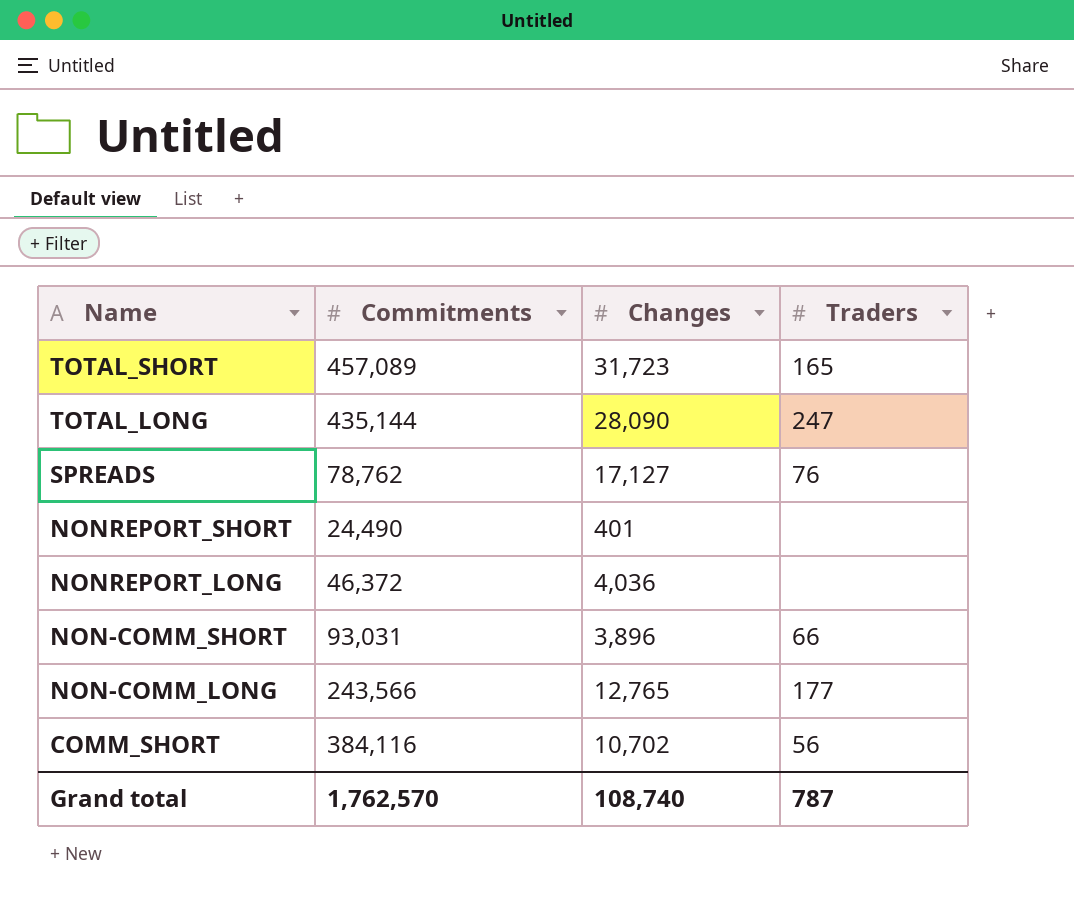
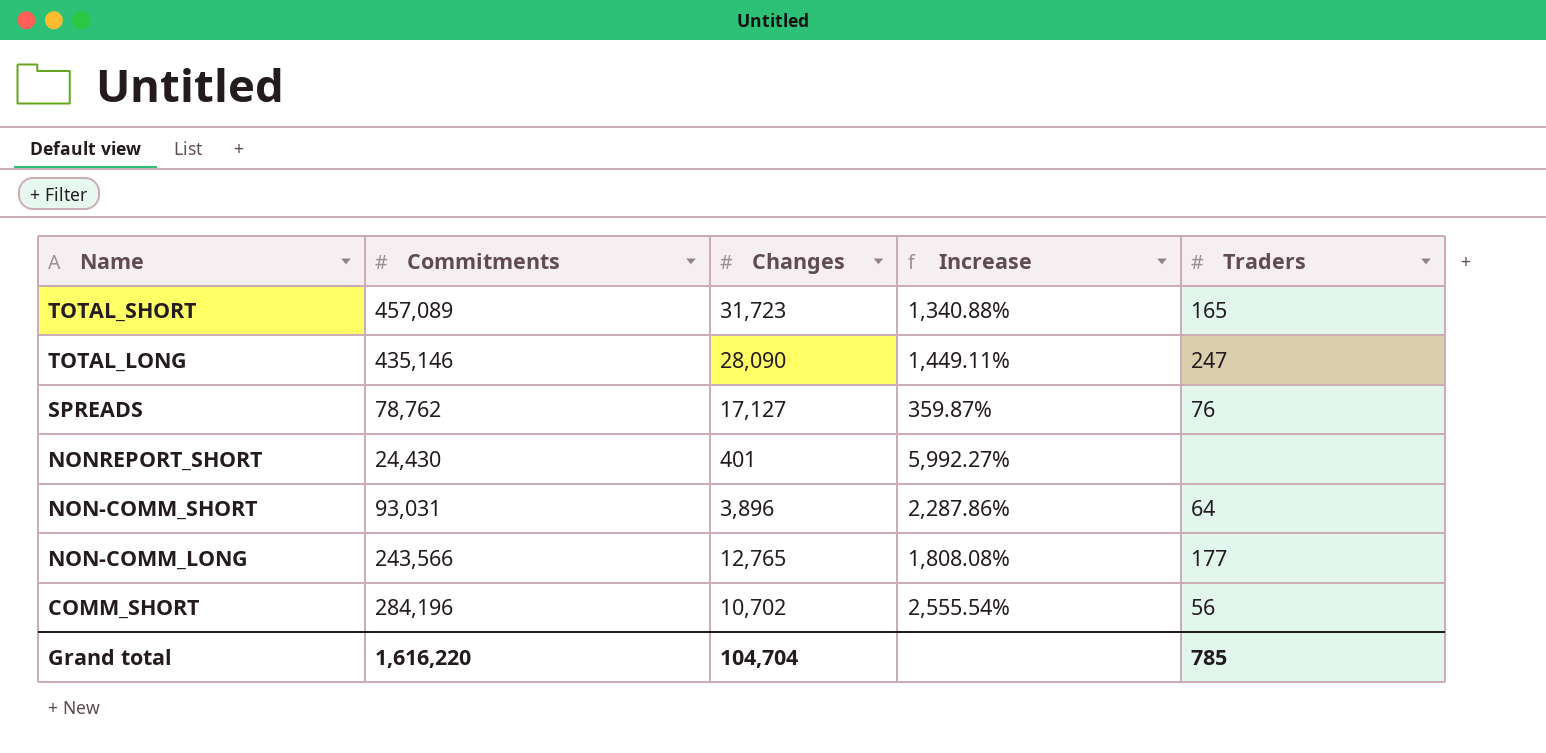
column Increase | formula: none -> ([Commitments] - [Changes]) / [Changes]
row NONREPORT_LONG: 46,372 | 4,036 | none -> none
TOTAL_LONG | Commitments: 435,144 -> 435,146
NONREPORT_SHORT | Commitments: 24,490 -> 24,430
NON-COMM_SHORT | Traders: 66 -> 64
COMM_SHORT | Commitments: 384,116 -> 284,196
Grand total | Commitments: 1,762,570 -> 1,616,220
Grand total | Changes: 108,740 -> 104,704
Grand total | Traders: 787 -> 785

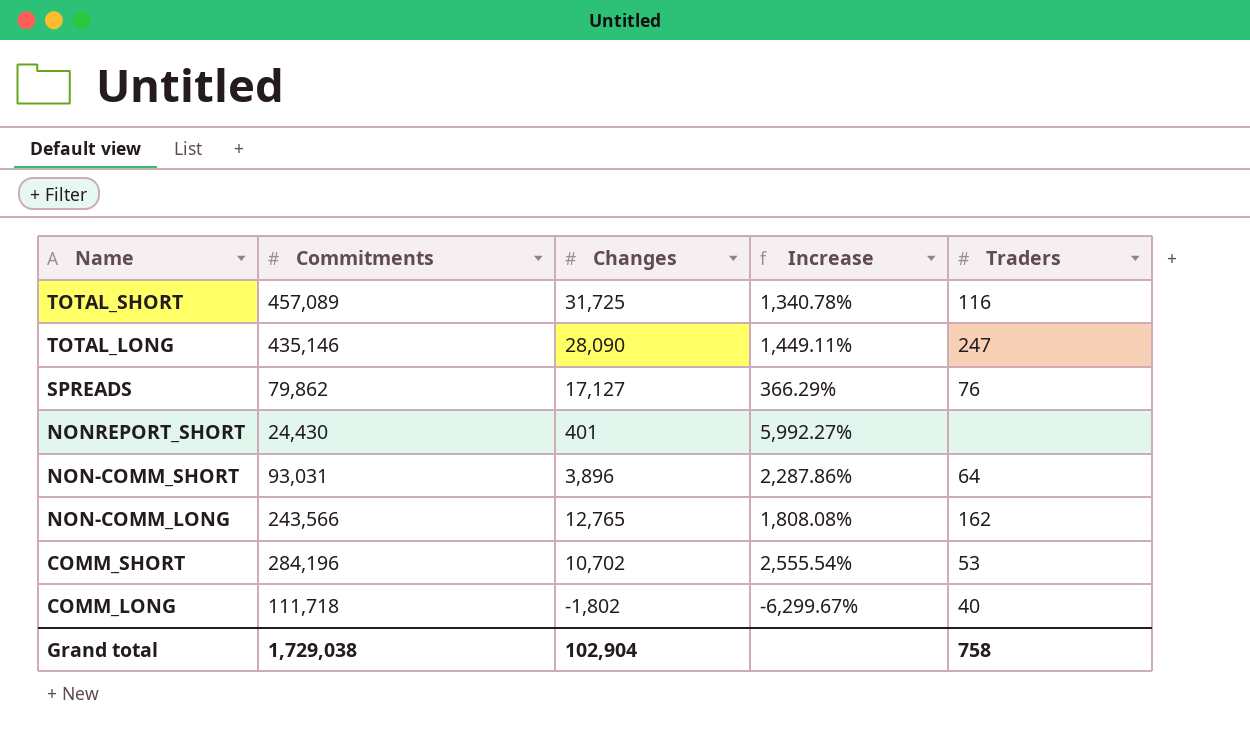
TOTAL_SHORT | Changes: 31,723 -> 31,725
TOTAL_SHORT | Increase: 1,340.88% -> 1,340.78%
TOTAL_SHORT | Traders: 165 -> 116
SPREADS | Commitments: 78,762 -> 79,862
SPREADS | Increase: 359.87% -> 366.29%
NON-COMM_LONG | Traders: 177 -> 162
COMM_SHORT | Traders: 56 -> 53
row COMM_LONG: none -> 111,718 | -1,802 | -6,299.67% | 40
Grand total | Commitments: 1,616,220 -> 1,729,038
Grand total | Changes: 104,704 -> 102,904
Grand total | Traders: 785 -> 758

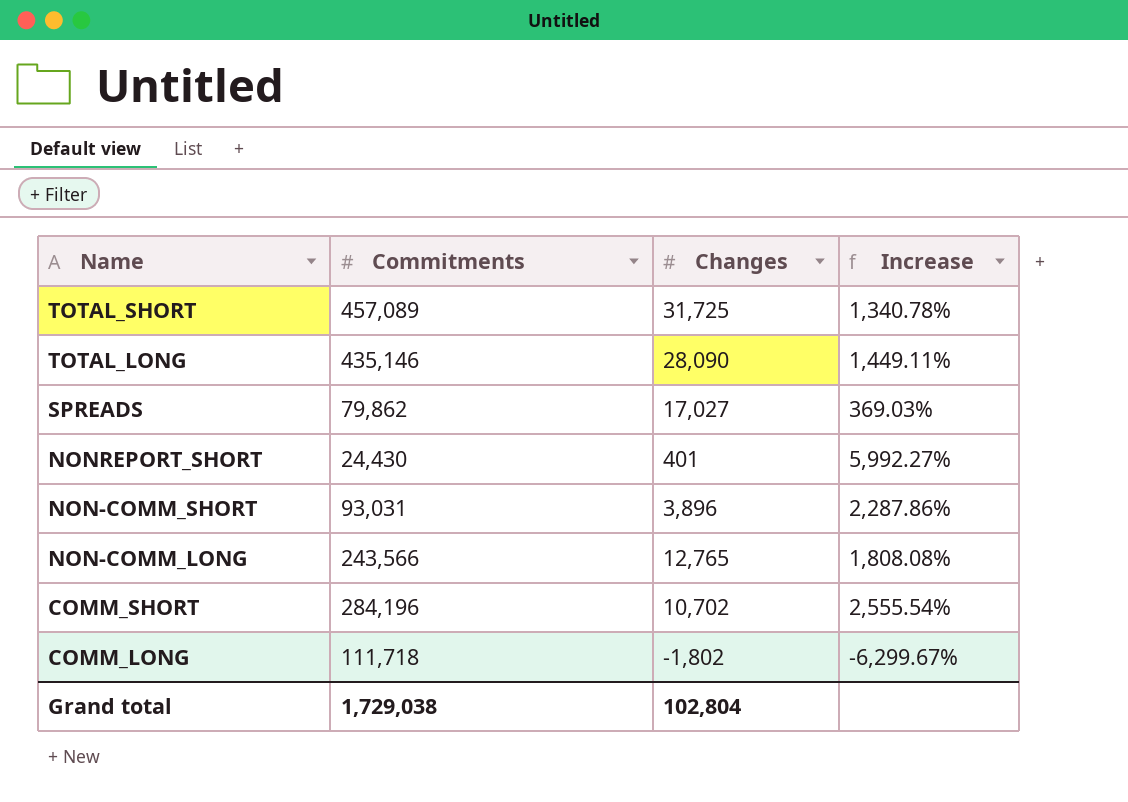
column Traders | position: 5 -> none
SPREADS | Changes: 17,127 -> 17,027
SPREADS | Increase: 366.29% -> 369.03%
Grand total | Changes: 102,904 -> 102,804

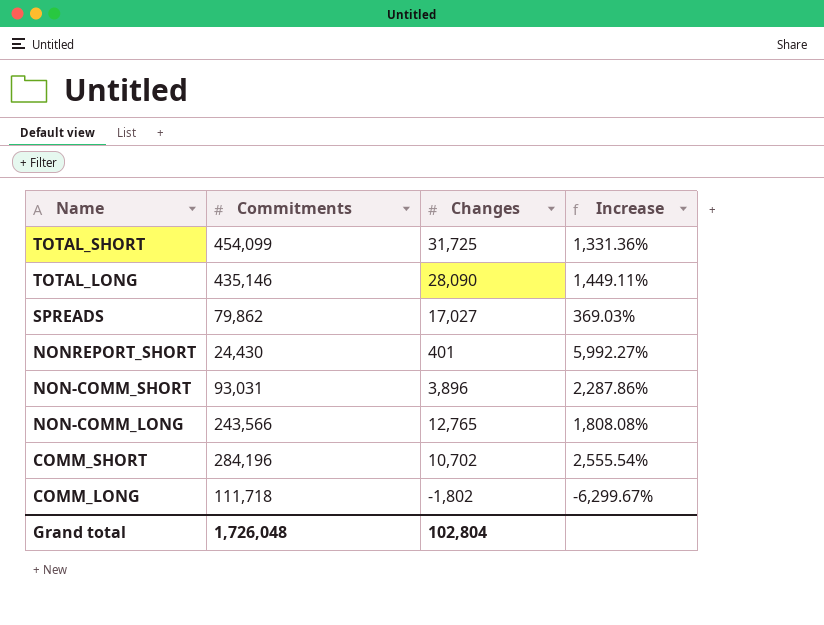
TOTAL_SHORT | Commitments: 457,089 -> 454,099
TOTAL_SHORT | Increase: 1,340.78% -> 1,331.36%
Grand total | Commitments: 1,729,038 -> 1,726,048

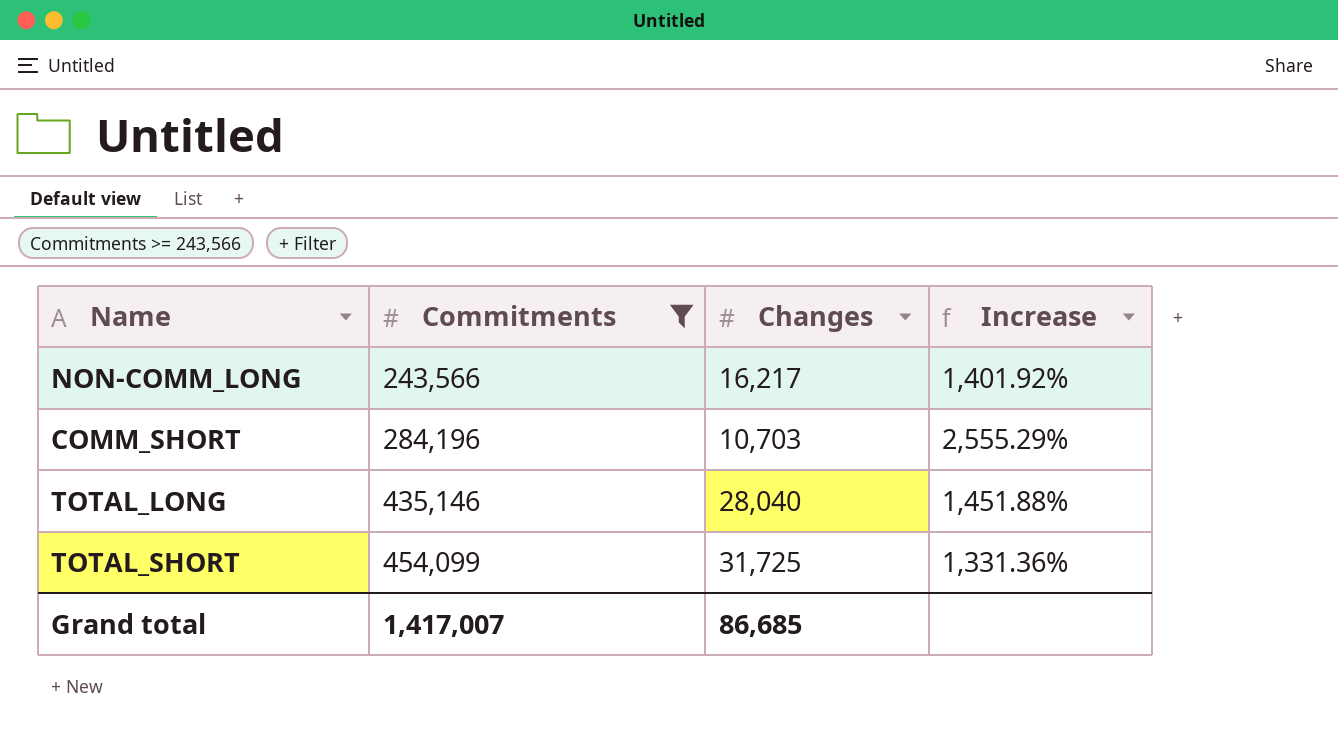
filter: none -> Commitments >= 243,566
row order: Name descending -> Commitments ascending
NON-COMM_LONG | Changes: 12,765 -> 16,217
NON-COMM_LONG | Increase: 1,808.08% -> 1,401.92%
COMM_SHORT | Changes: 10,702 -> 10,703
COMM_SHORT | Increase: 2,555.54% -> 2,555.29%
TOTAL_LONG | Changes: 28,090 -> 28,040
TOTAL_LONG | Increase: 1,449.11% -> 1,451.88%
Grand total | Commitments: 1,726,048 -> 1,417,007
Grand total | Changes: 102,804 -> 86,685

